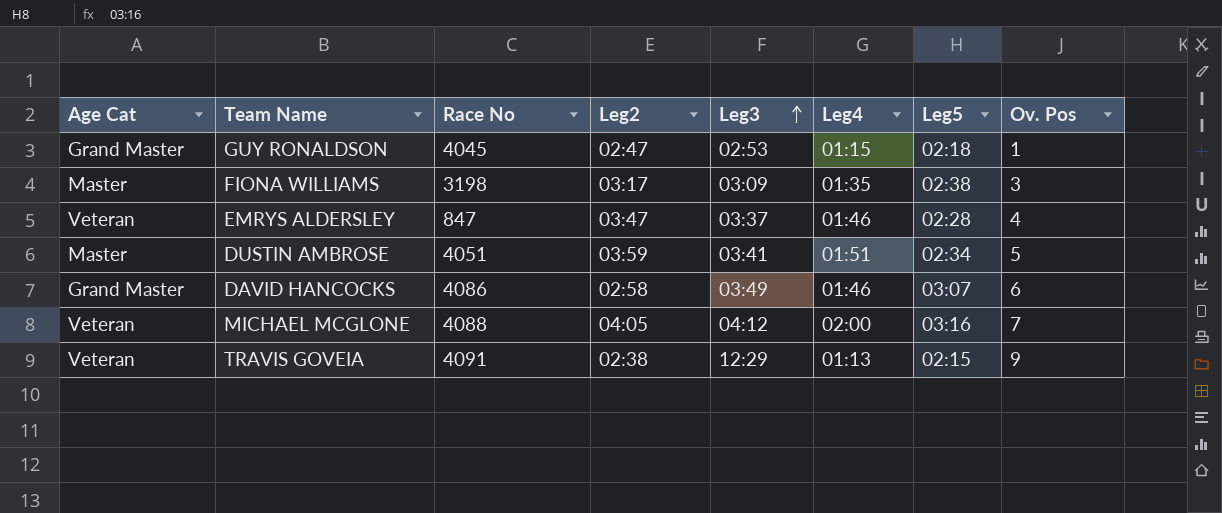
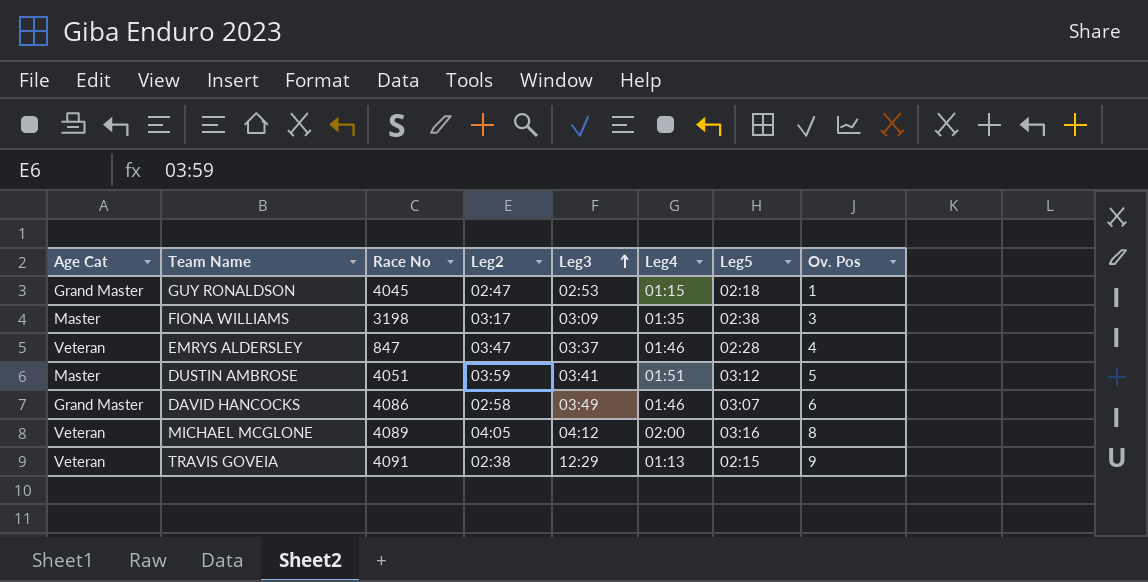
DUSTIN AMBROSE | Leg5: 02:34 -> 03:12
MICHAEL MCGLONE | Race No: 4088 -> 4089
MICHAEL MCGLONE | Ov. Pos: 7 -> 8

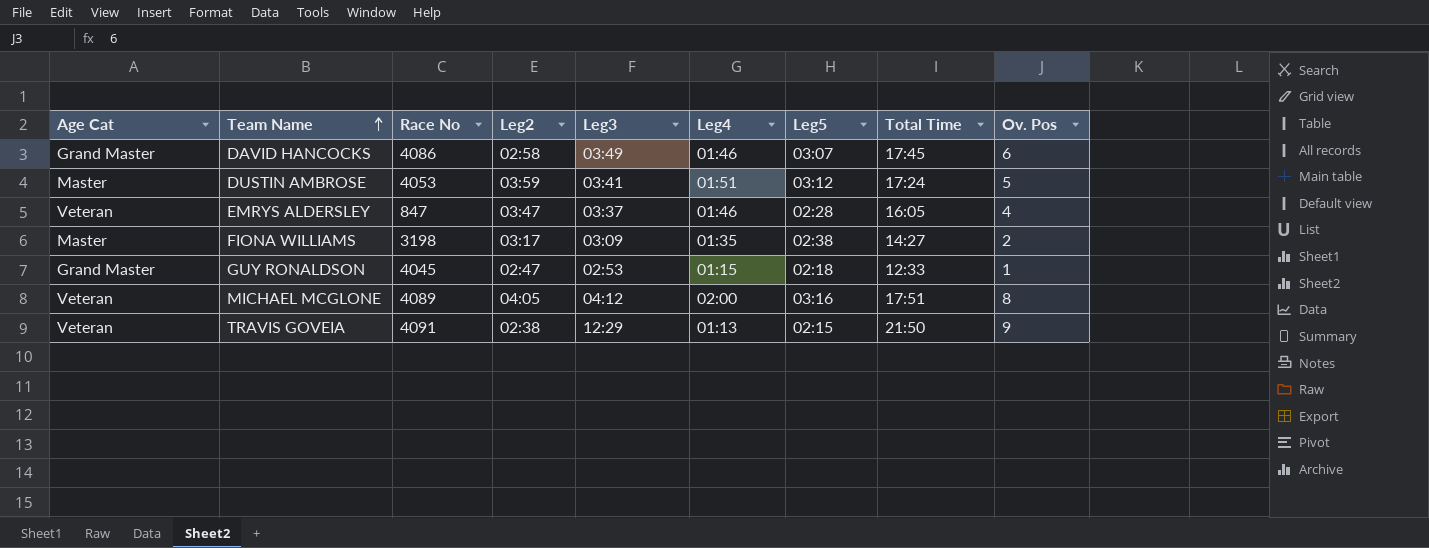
row order: Leg3 ascending -> Team Name ascending
column Total Time | position: none -> 8
DUSTIN AMBROSE | Race No: 4051 -> 4053
FIONA WILLIAMS | Ov. Pos: 3 -> 2

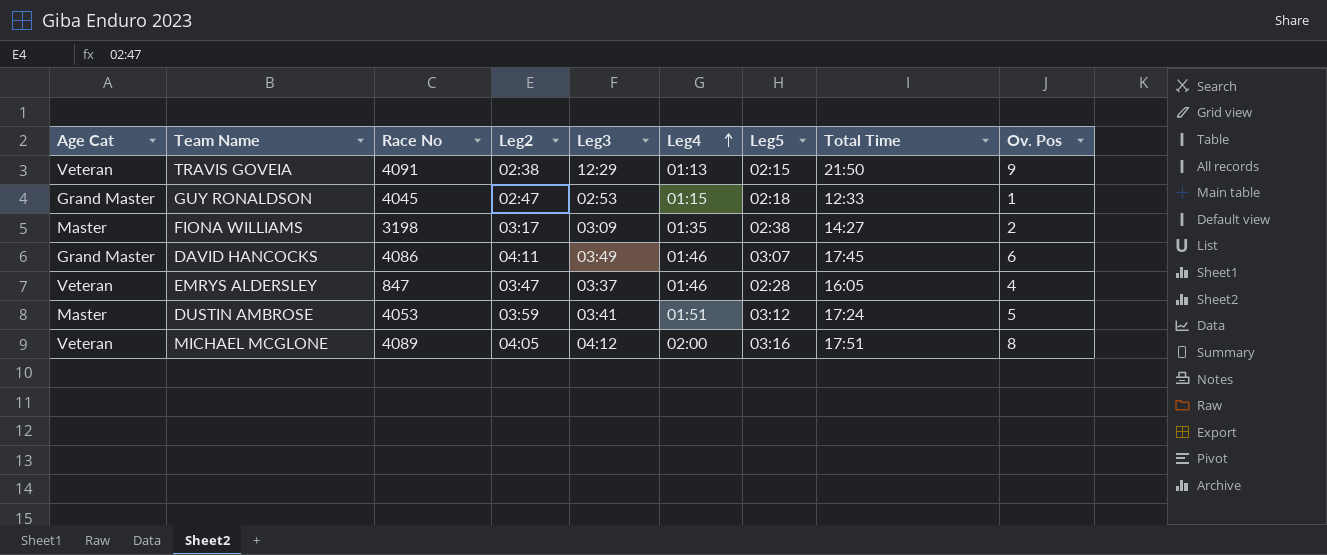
row order: Team Name ascending -> Leg4 ascending
DAVID HANCOCKS | Leg2: 02:58 -> 04:11

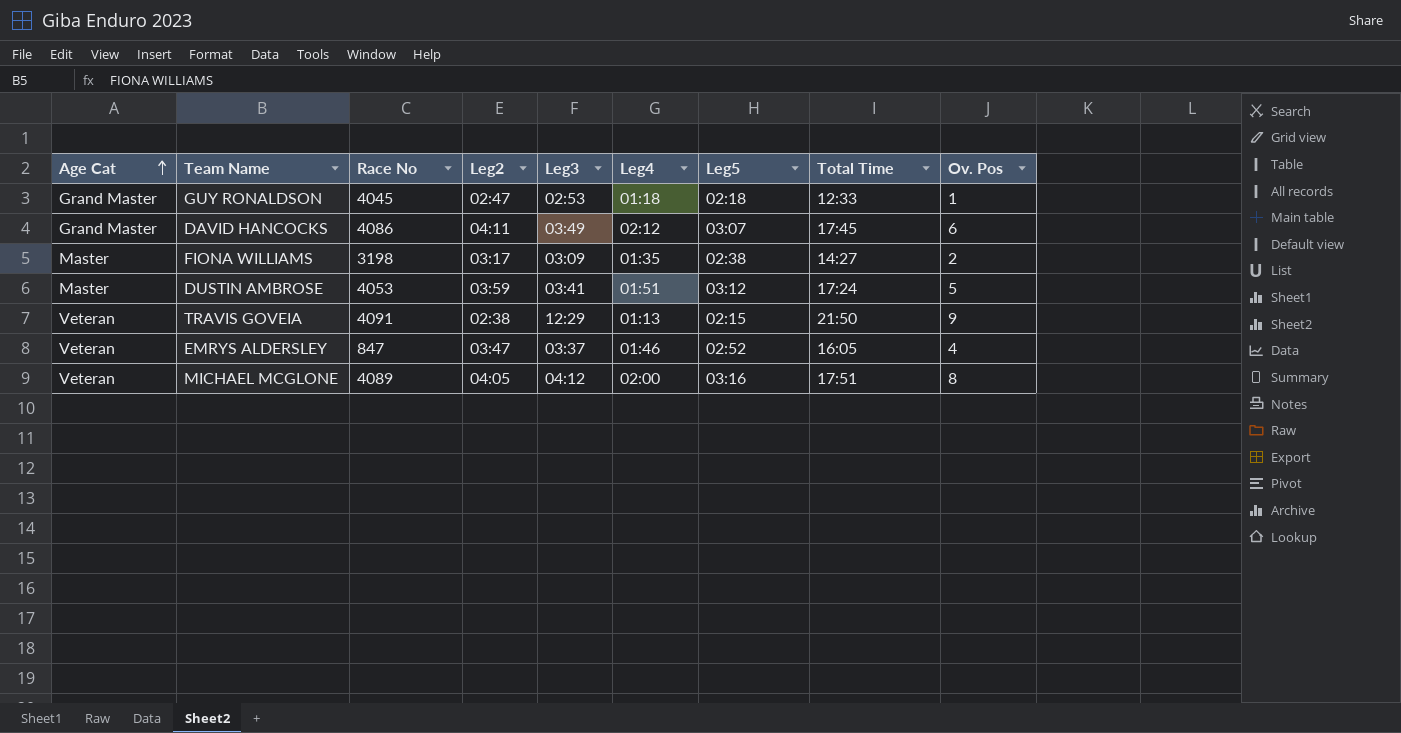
row order: Leg4 ascending -> Age Cat ascending
GUY RONALDSON | Leg4: 01:15 -> 01:18
DAVID HANCOCKS | Leg4: 01:46 -> 02:12
EMRYS ALDERSLEY | Leg5: 02:28 -> 02:52

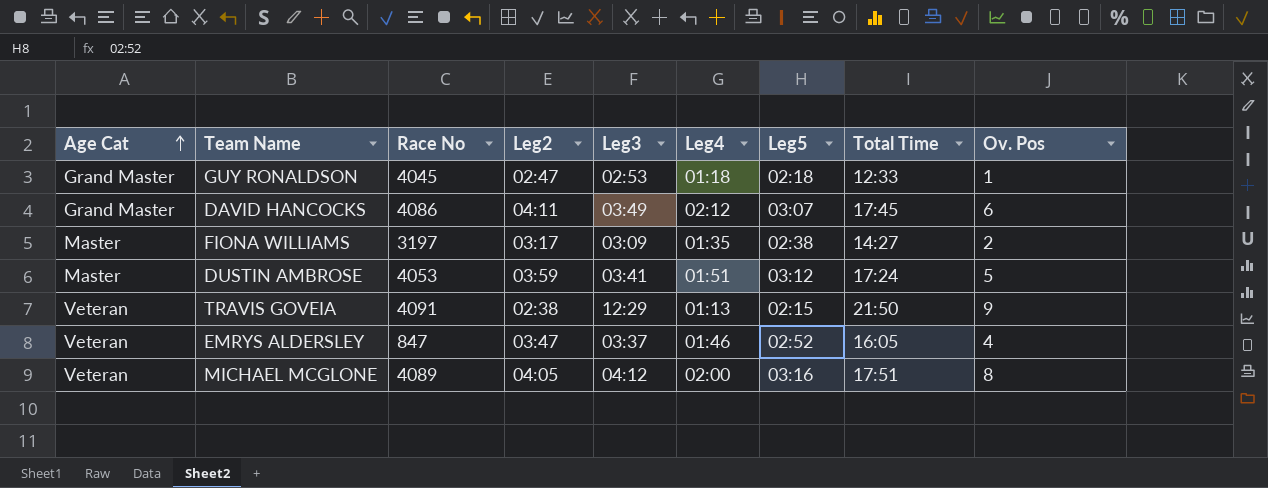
FIONA WILLIAMS | Race No: 3198 -> 3197

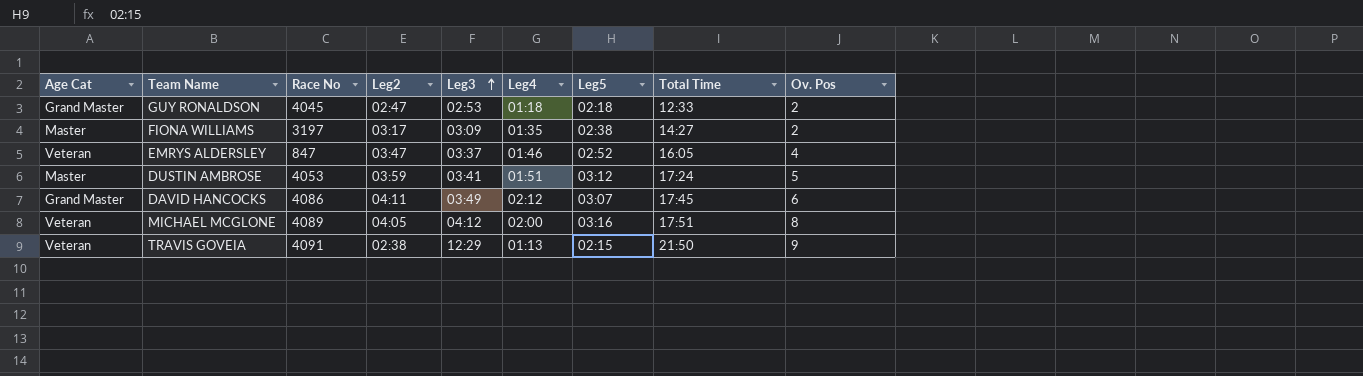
row order: Age Cat ascending -> Leg3 ascending
GUY RONALDSON | Ov. Pos: 1 -> 2

